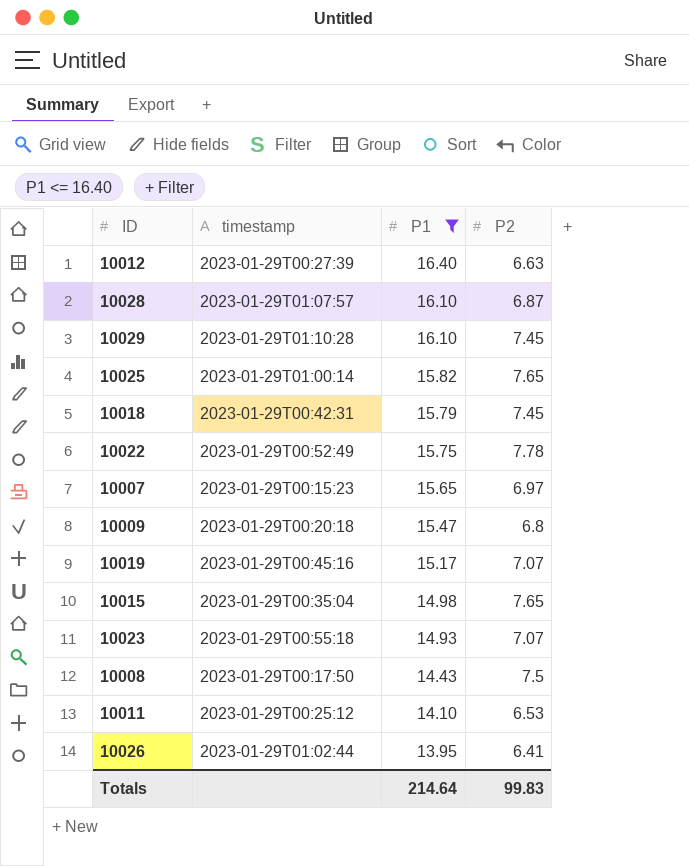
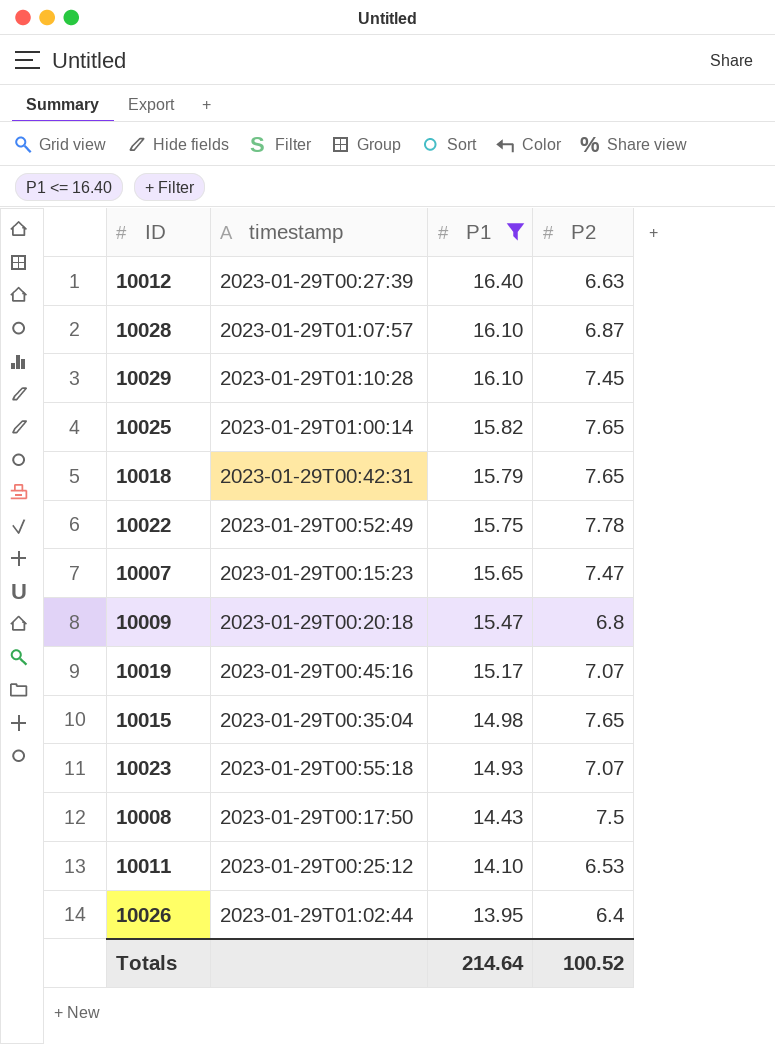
10018 | P2: 7.45 -> 7.65
10007 | P2: 6.97 -> 7.47
10026 | P2: 6.41 -> 6.4
Totals | P2: 99.83 -> 100.52

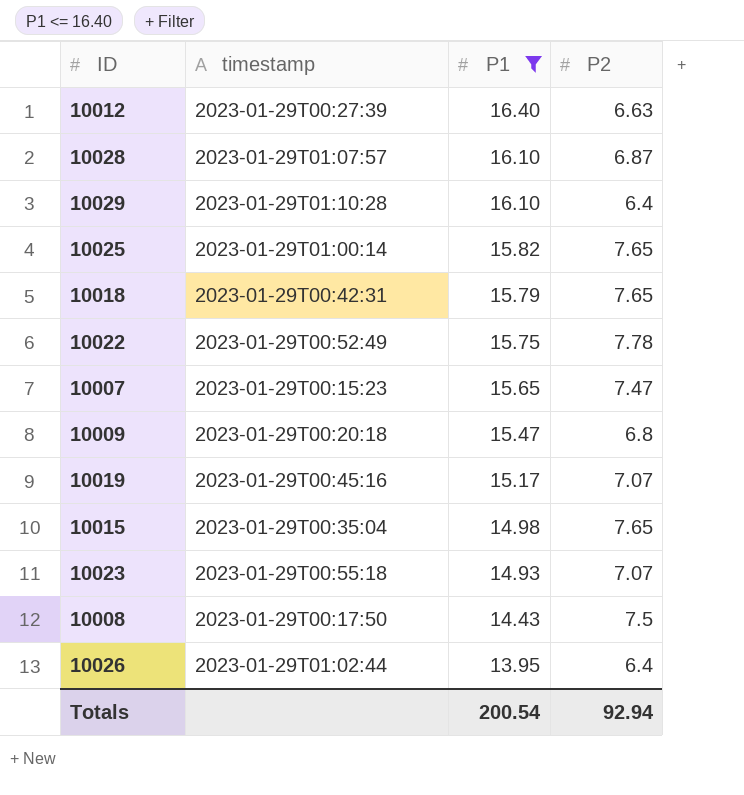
row 10011: 2023-01-29T00:25:12 | 14.10 | 6.53 -> none
10029 | P2: 7.45 -> 6.4
Totals | P1: 214.64 -> 200.54
Totals | P2: 100.52 -> 92.94

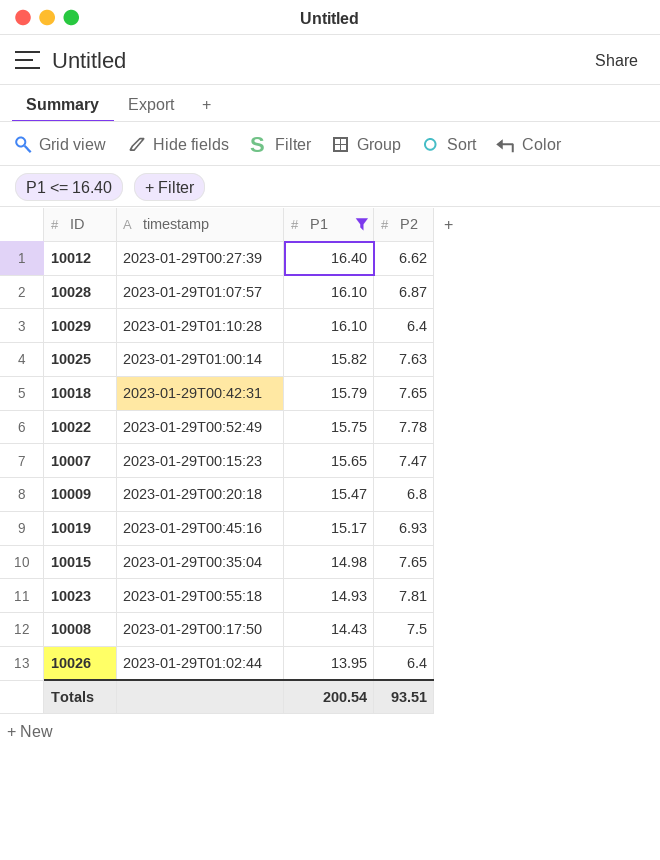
10012 | P2: 6.63 -> 6.62
10025 | P2: 7.65 -> 7.63
10019 | P2: 7.07 -> 6.93
10023 | P2: 7.07 -> 7.81
Totals | P2: 92.94 -> 93.51

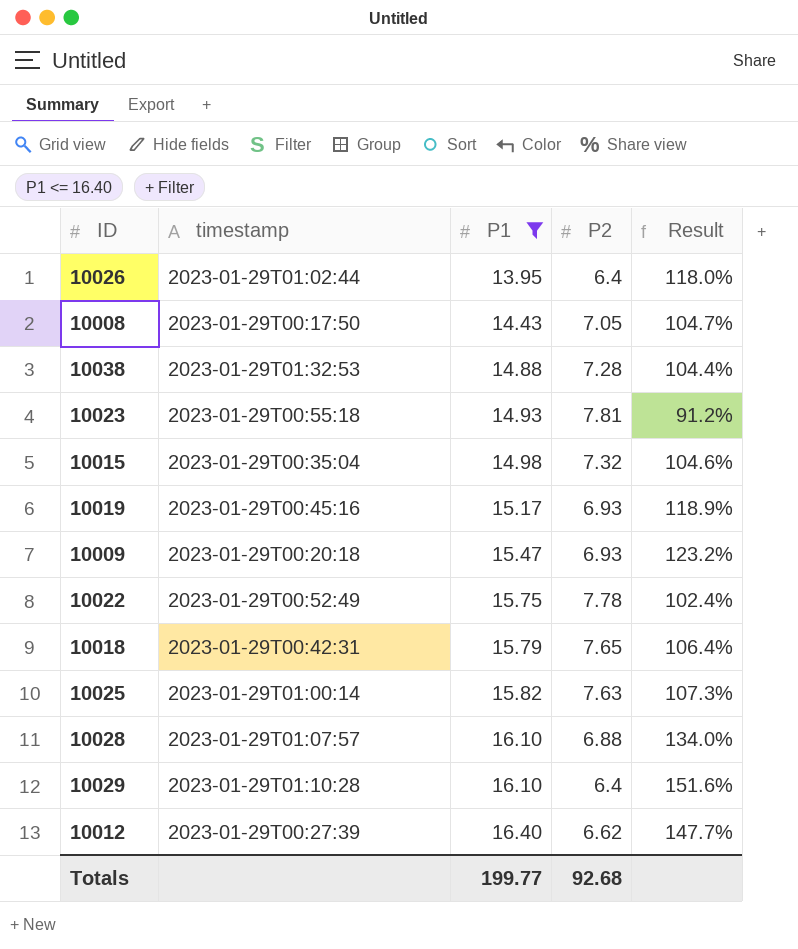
row order: P1 descending -> P1 ascending
column Result | formula: none -> ([P1] - [P2]) / [P2]
row 10007: 2023-01-29T00:15:23 | 15.65 | 7.47 -> none
10008 | P2: 7.5 -> 7.05
row 10038: none -> 2023-01-29T01:32:53 | 14.88 | 7.28 | 104.4%
10015 | P2: 7.65 -> 7.32
10009 | P2: 6.8 -> 6.93
10028 | P2: 6.87 -> 6.88
Totals | P1: 200.54 -> 199.77
Totals | P2: 93.51 -> 92.68

